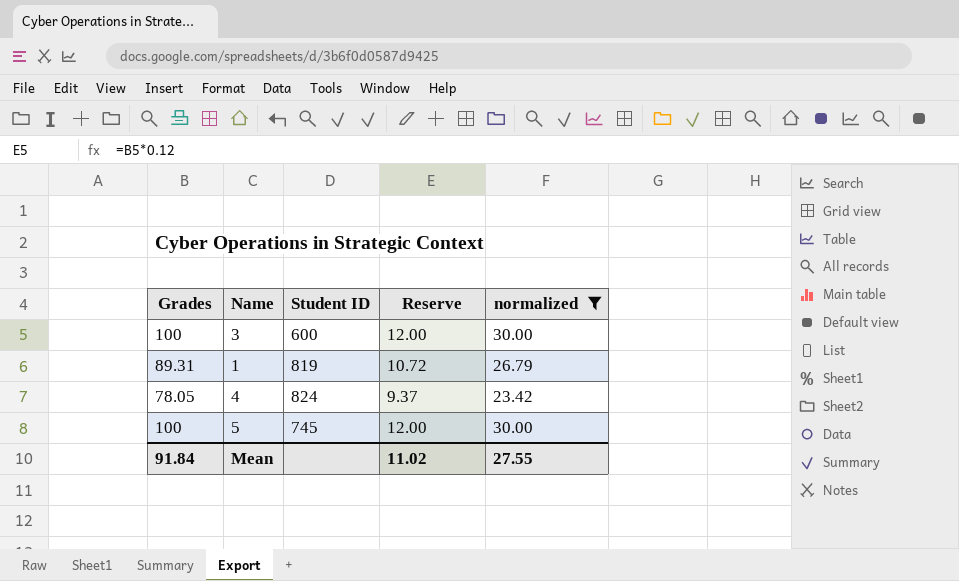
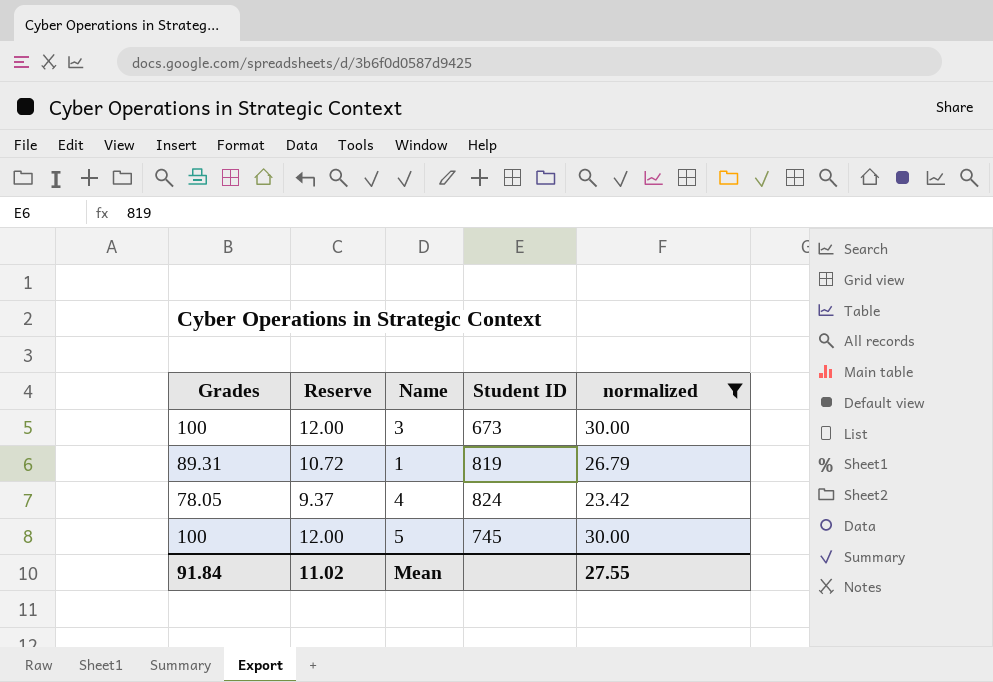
column Reserve | position: 4 -> 2
3 | Student ID: 600 -> 673

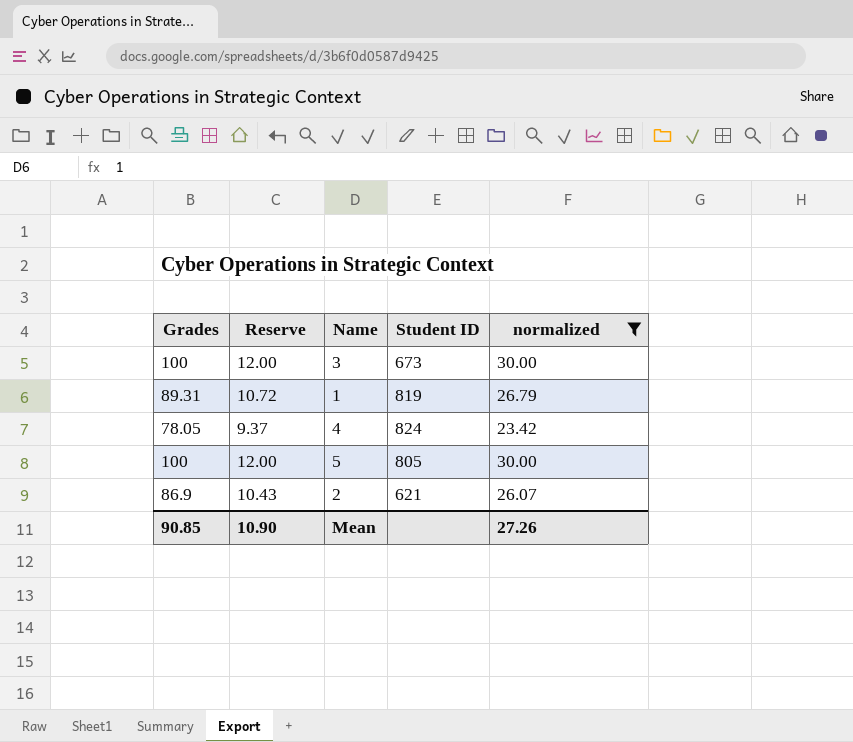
5 | Student ID: 745 -> 805
row 2: none -> 86.9 | 10.43 | 621 | 26.07
Mean | Grades: 91.84 -> 90.85
Mean | Reserve: 11.02 -> 10.90
Mean | normalized: 27.55 -> 27.26

